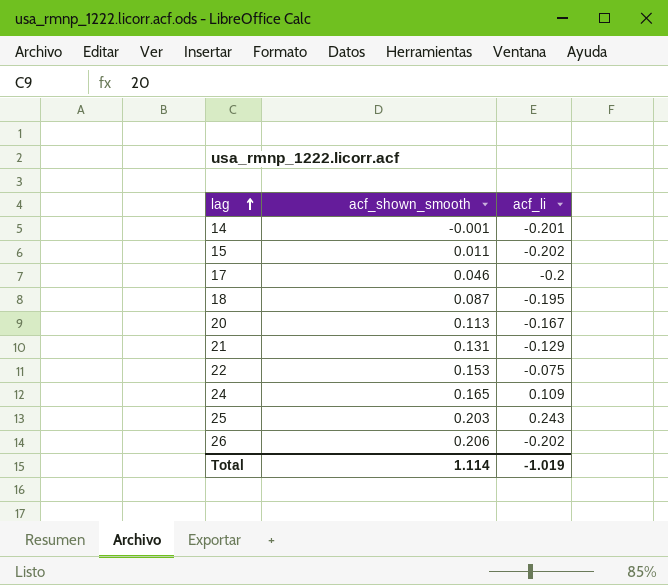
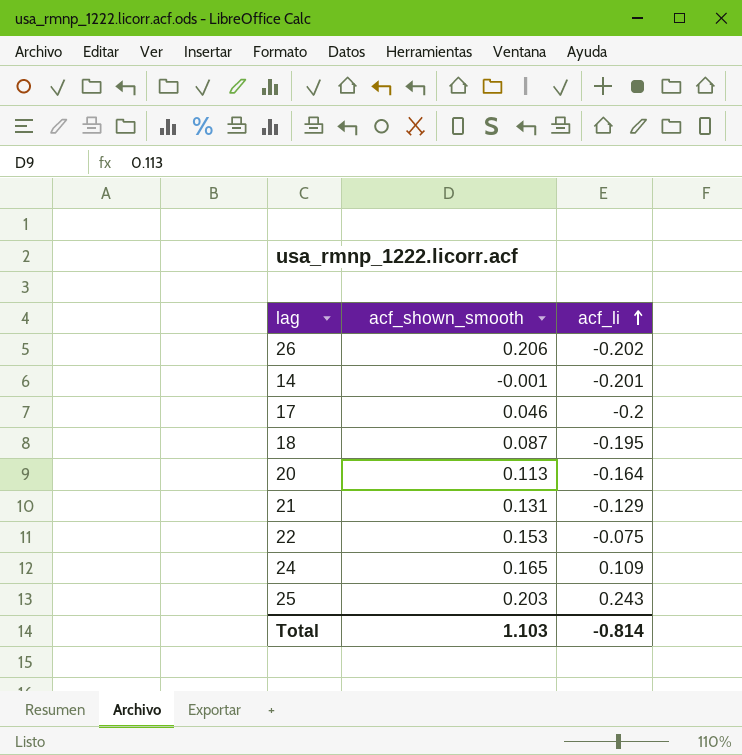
row order: lag ascending -> acf_li ascending
row 15: 0.011 | -0.202 -> none
20 | acf_li: -0.167 -> -0.164
Total | acf_shown_smooth: 1.114 -> 1.103
Total | acf_li: -1.019 -> -0.814

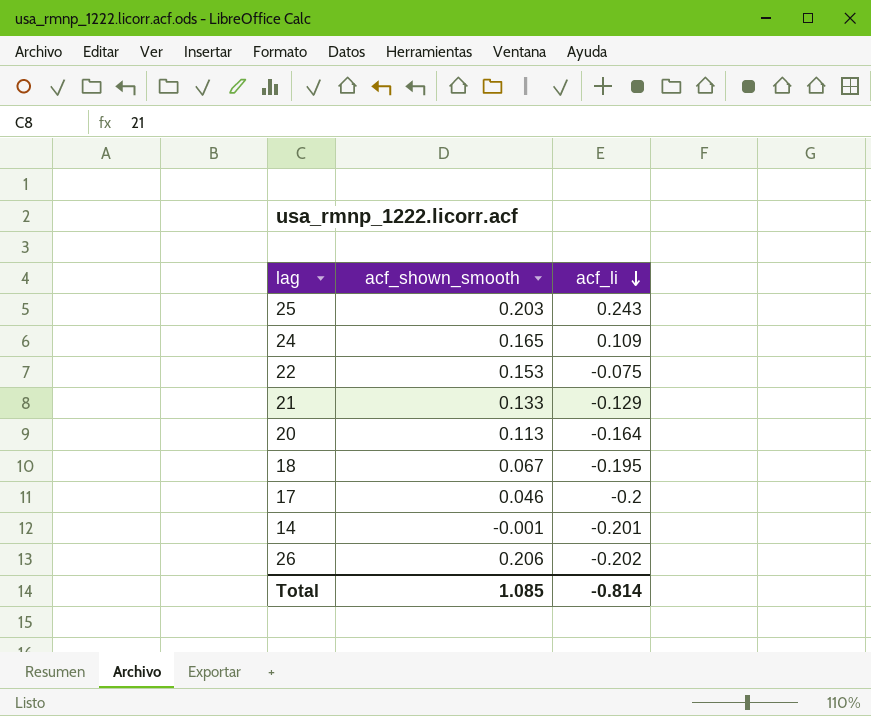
row order: acf_li ascending -> acf_li descending
21 | acf_shown_smooth: 0.131 -> 0.133
18 | acf_shown_smooth: 0.087 -> 0.067
Total | acf_shown_smooth: 1.103 -> 1.085

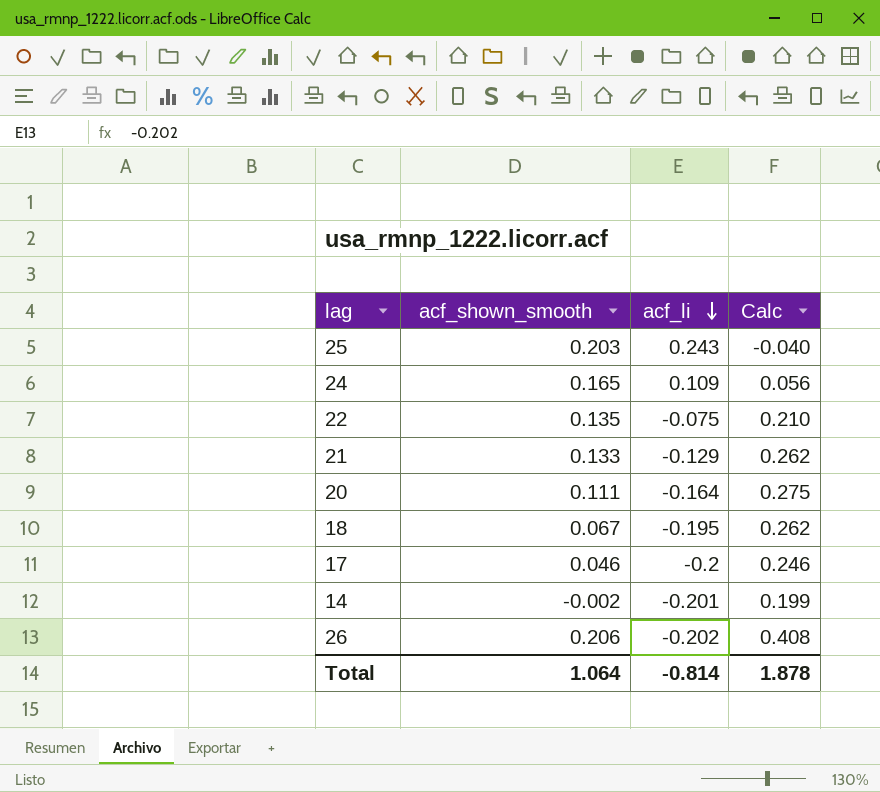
column Calc | formula: none -> [acf_shown_smooth] - [acf_li]
22 | acf_shown_smooth: 0.153 -> 0.135
20 | acf_shown_smooth: 0.113 -> 0.111
14 | acf_shown_smooth: -0.001 -> -0.002
Total | acf_shown_smooth: 1.085 -> 1.064

